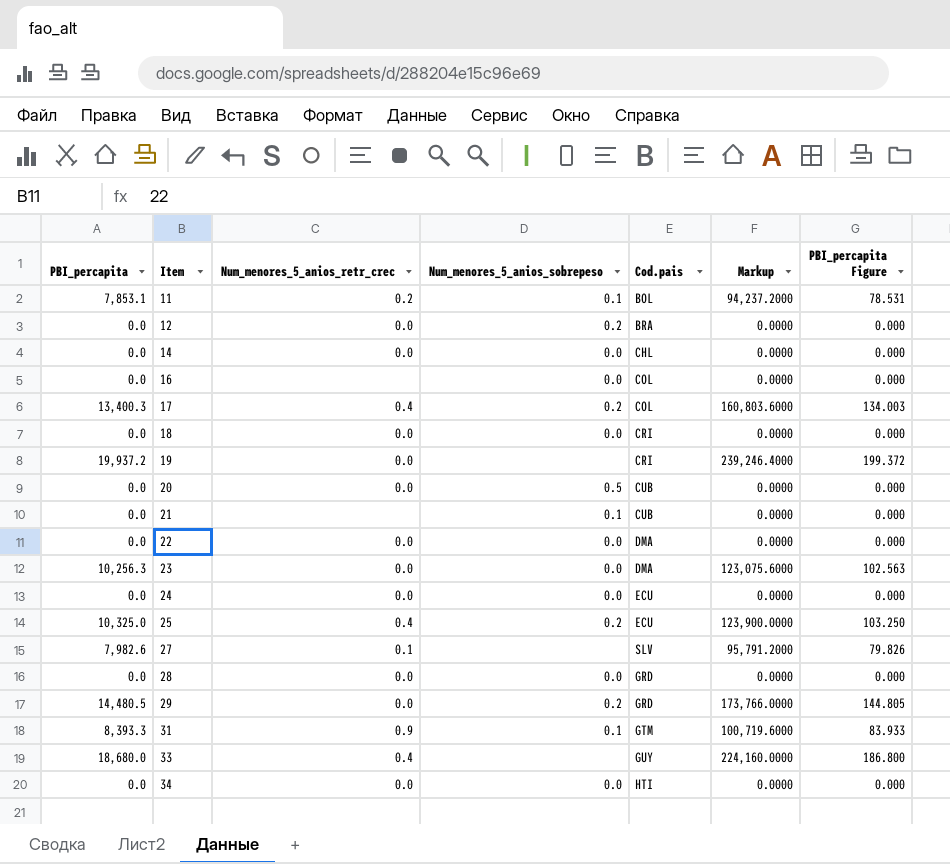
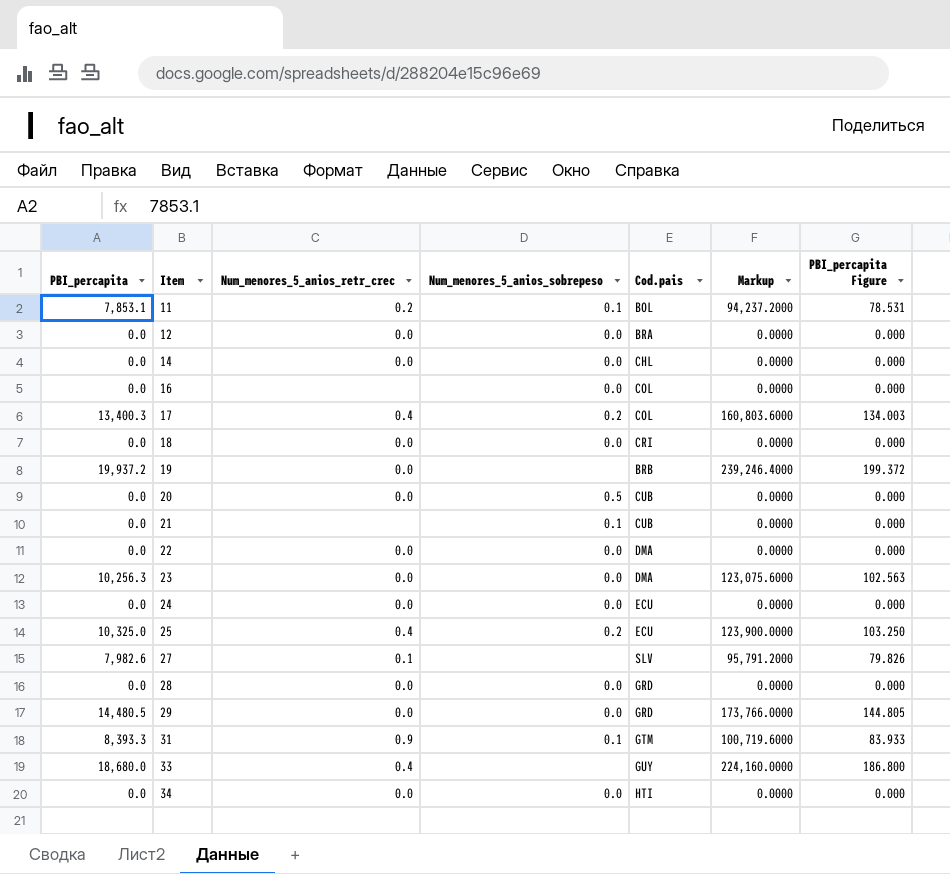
12 | Num_menores_5_anios_sobrepeso: 0.2 -> 0.0
19 | Cod.pais: CRI -> BRB
29 | Num_menores_5_anios_sobrepeso: 0.2 -> 0.0

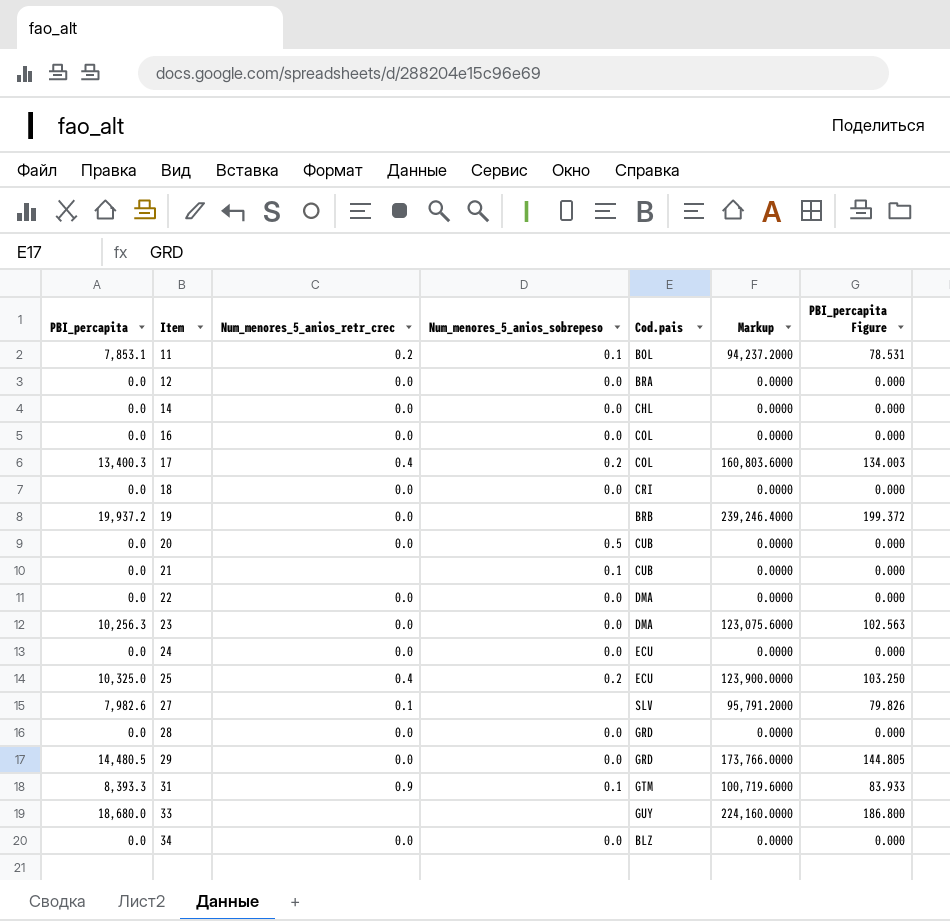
16 | Num_menores_5_anios_retr_crec: none -> 0.0
33 | Num_menores_5_anios_retr_crec: 0.4 -> none
34 | Cod.pais: HTI -> BLZ

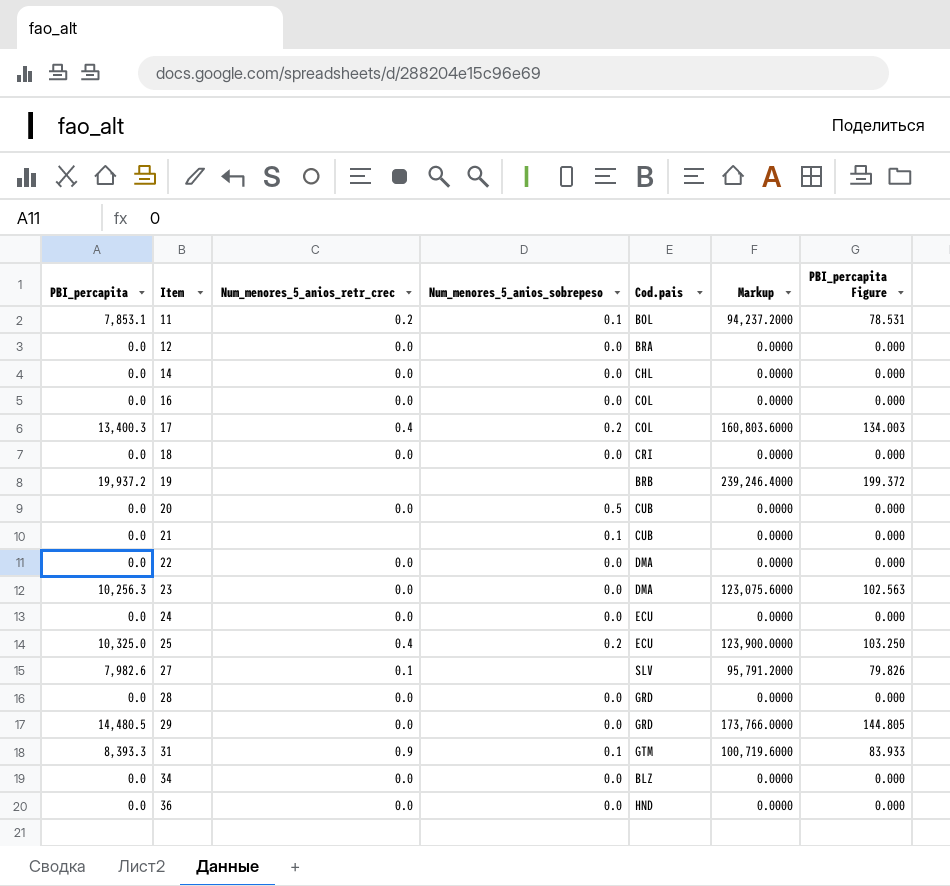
row 33: 18,680.0 | none | none | GUY | 224,160.0000 | 186.800 -> none
19 | Num_menores_5_anios_retr_crec: 0.0 -> none
row 36: none -> 0.0 | 0.0 | 0.0 | HND | 0.0000 | 0.000

